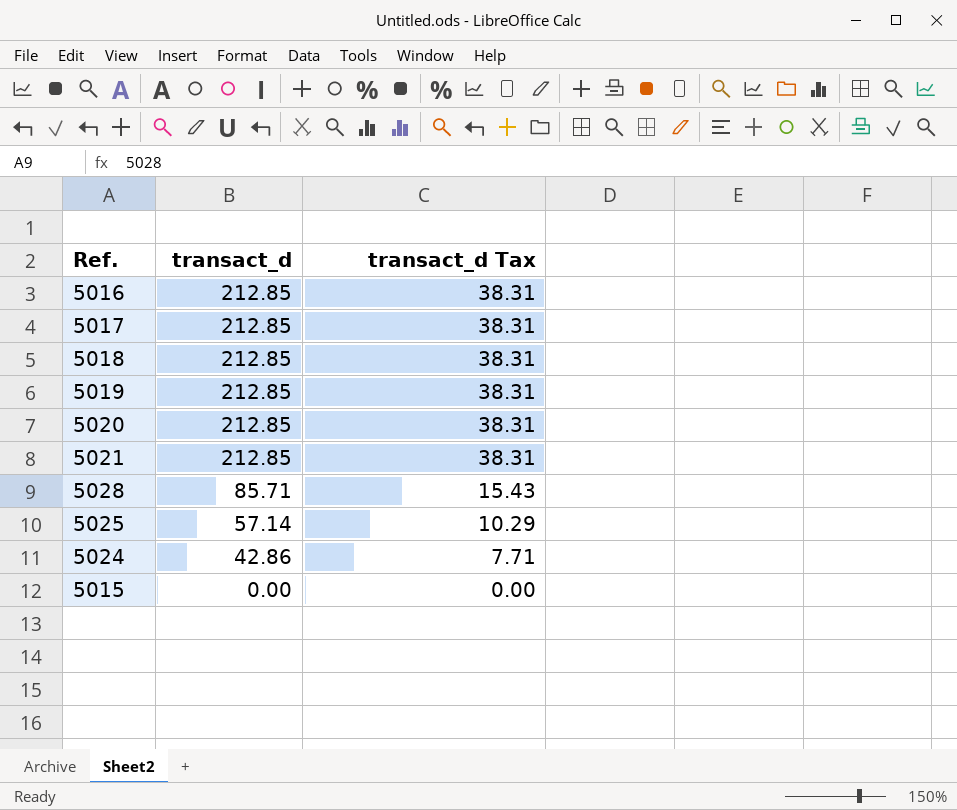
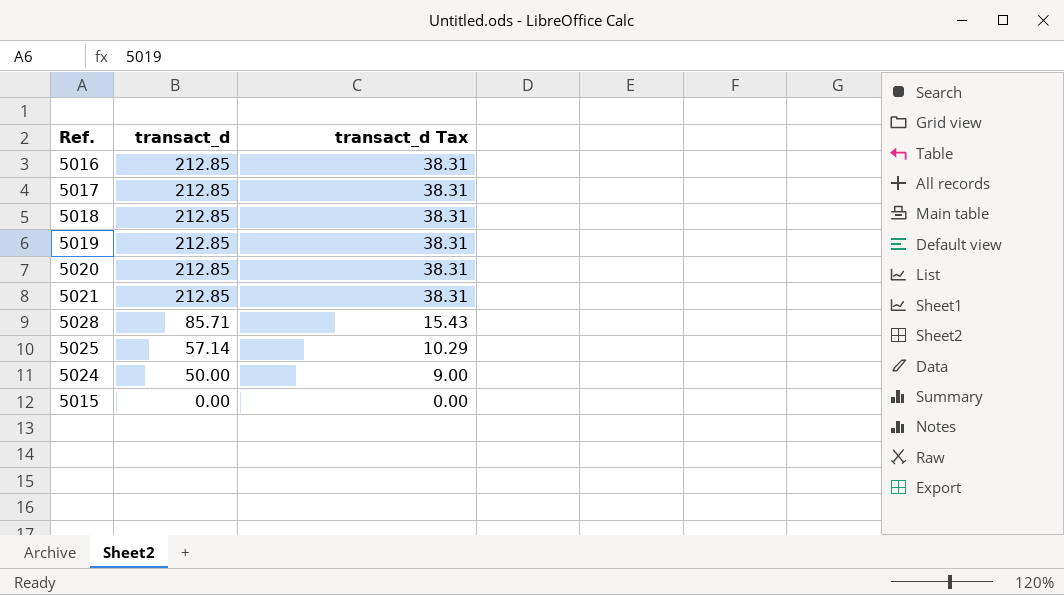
5024 | transact_d: 42.86 -> 50.00
5024 | transact_d Tax: 7.71 -> 9.00

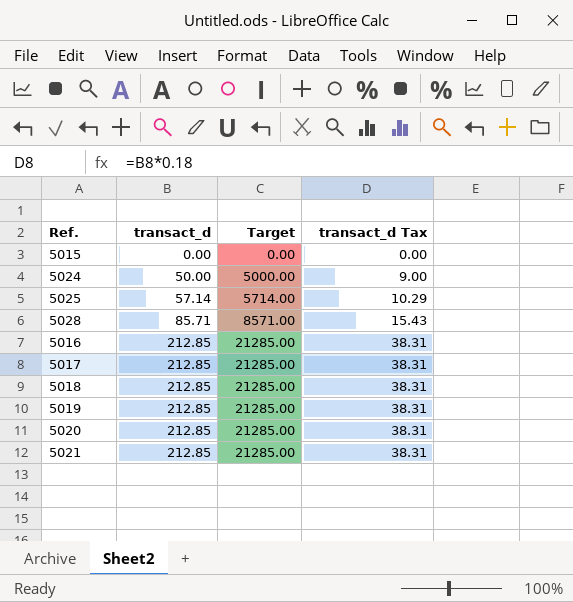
row order: transact_d descending -> transact_d ascending
column Target | formula: none -> [transact_d] * 100

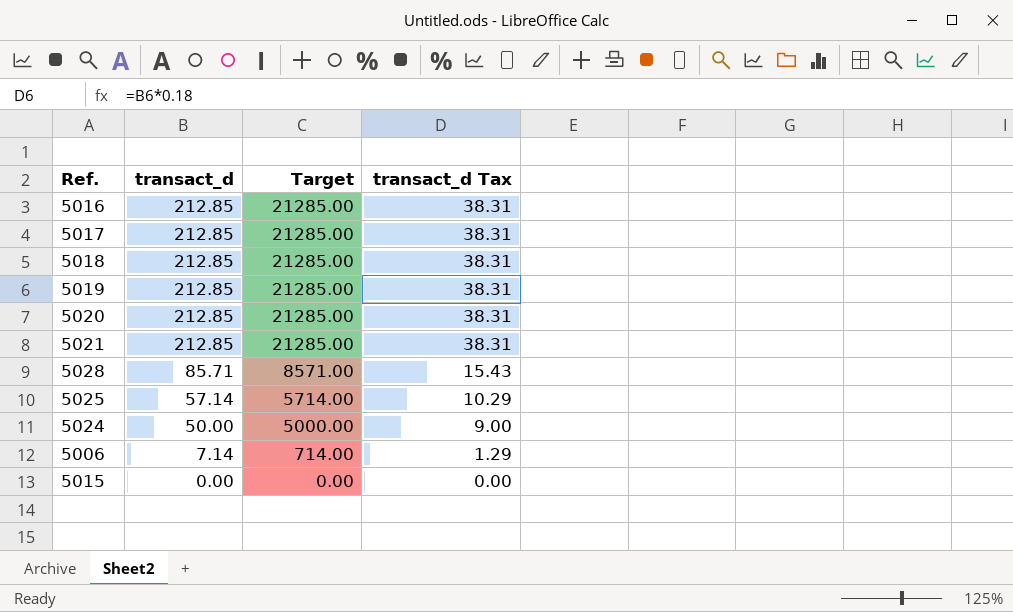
row order: transact_d ascending -> transact_d descending
row 5006: none -> 7.14 | 714.00 | 1.29

